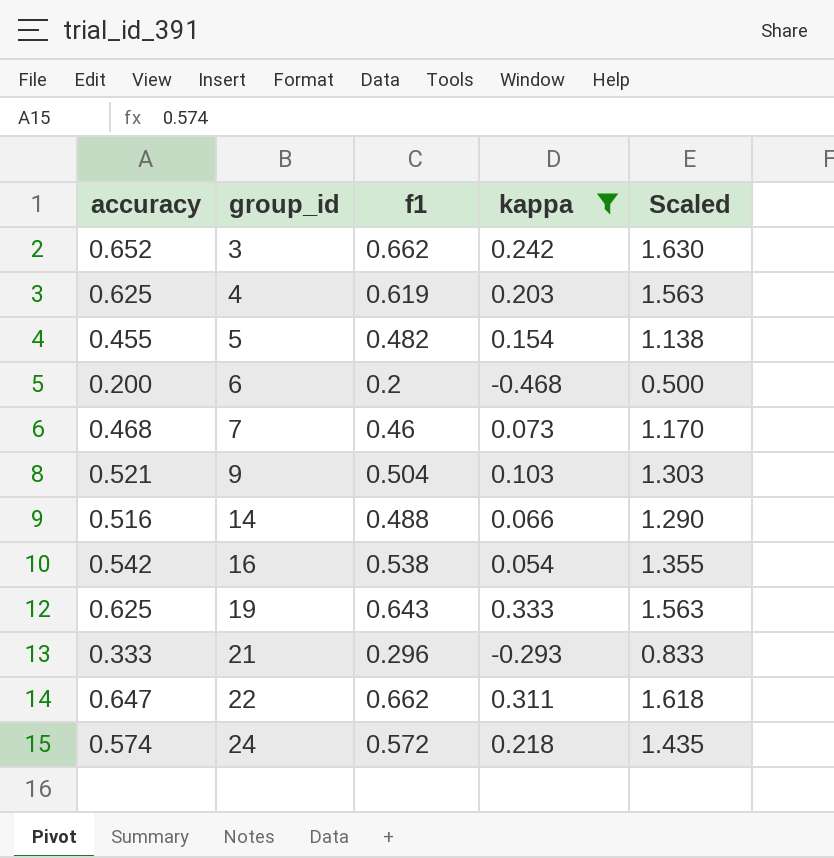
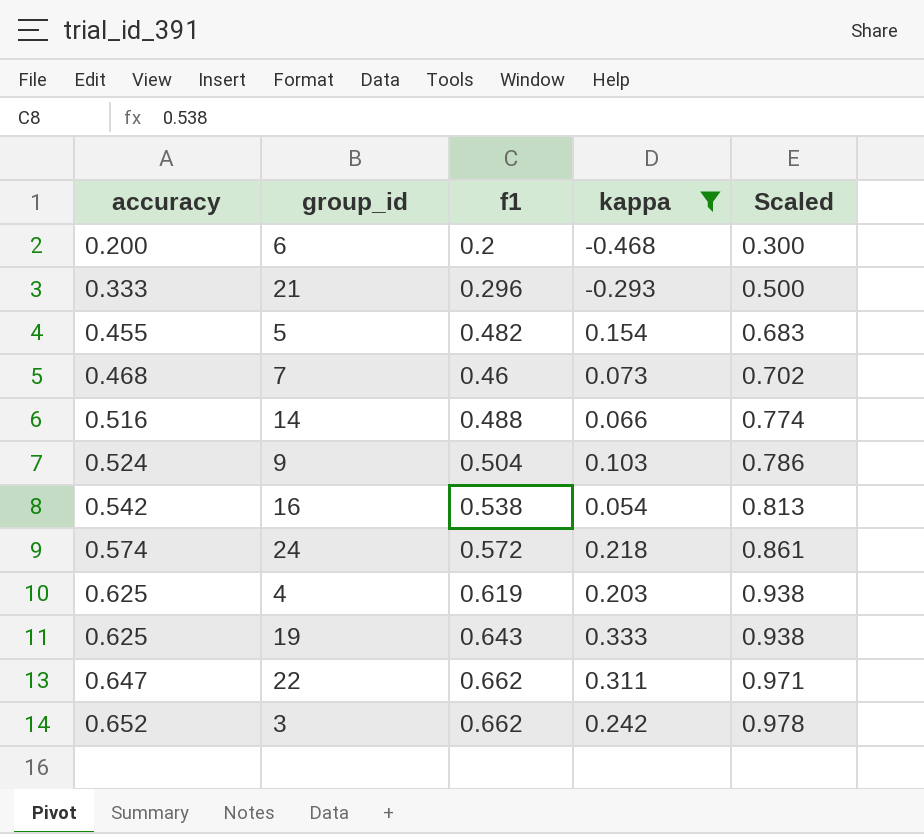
row order: group_id ascending -> accuracy ascending
column Scaled | formula: [accuracy] * 2.5 -> [accuracy] * 1.5
9 | accuracy: 0.521 -> 0.524

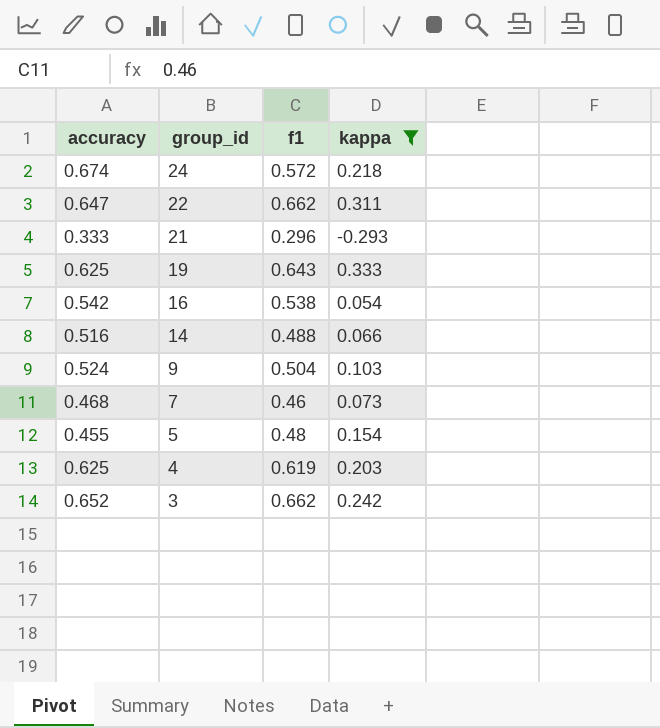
row order: accuracy ascending -> group_id descending
column Scaled | formula: [accuracy] * 1.5 -> none
row 6: 0.200 | 0.2 | -0.468 | 0.300 -> none
24 | accuracy: 0.574 -> 0.674
5 | f1: 0.482 -> 0.48

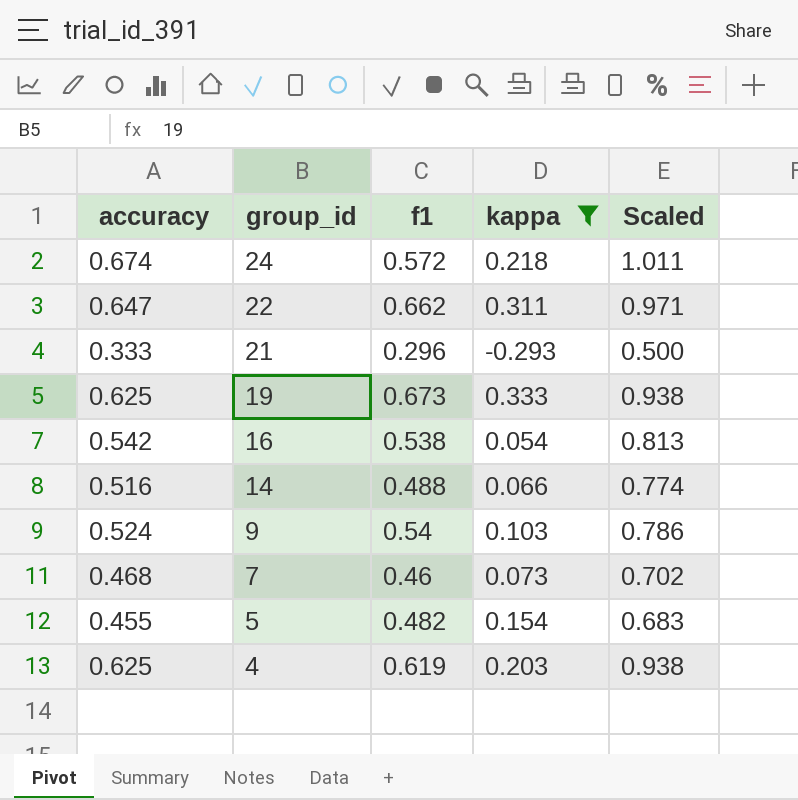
column Scaled | formula: none -> [accuracy] * 1.5
row 3: 0.652 | 0.662 | 0.242 -> none
19 | f1: 0.643 -> 0.673
9 | f1: 0.504 -> 0.54
5 | f1: 0.48 -> 0.482

